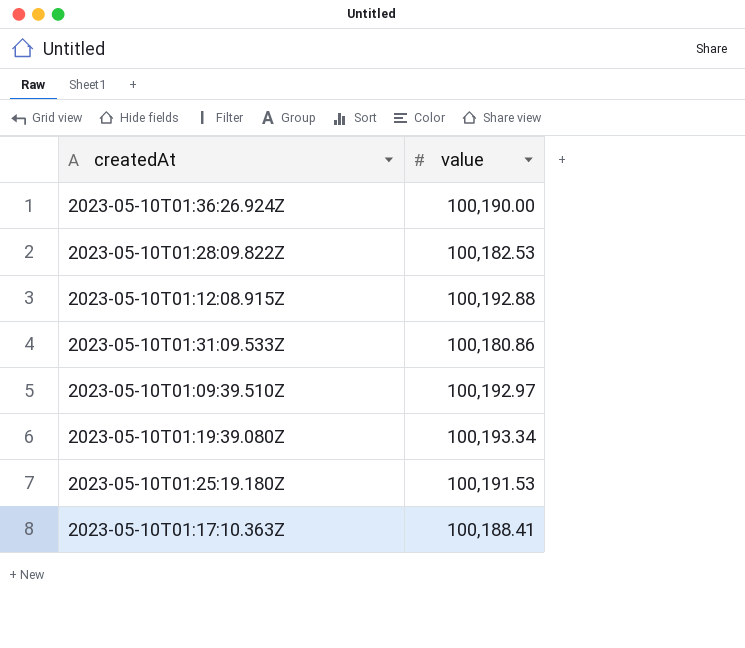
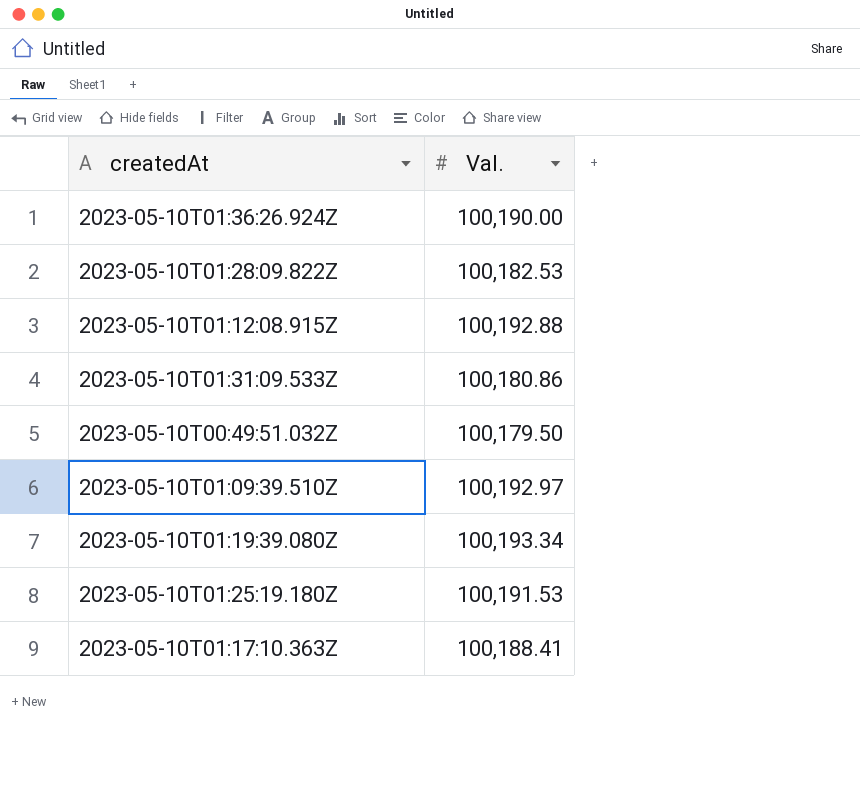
column name: value -> Val.
row 2023-05-10T00:49:51.032Z: none -> 100,179.50

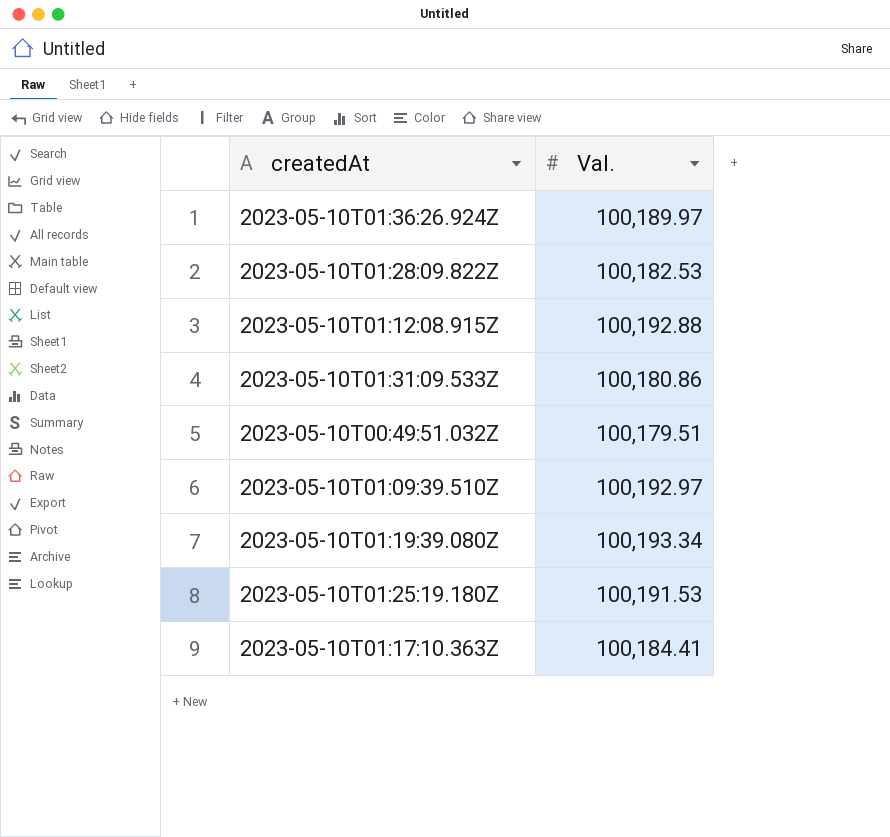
2023-05-10T01:36:26.924Z | Val.: 100,190.00 -> 100,189.97
2023-05-10T00:49:51.032Z | Val.: 100,179.50 -> 100,179.51
2023-05-10T01:17:10.363Z | Val.: 100,188.41 -> 100,184.41

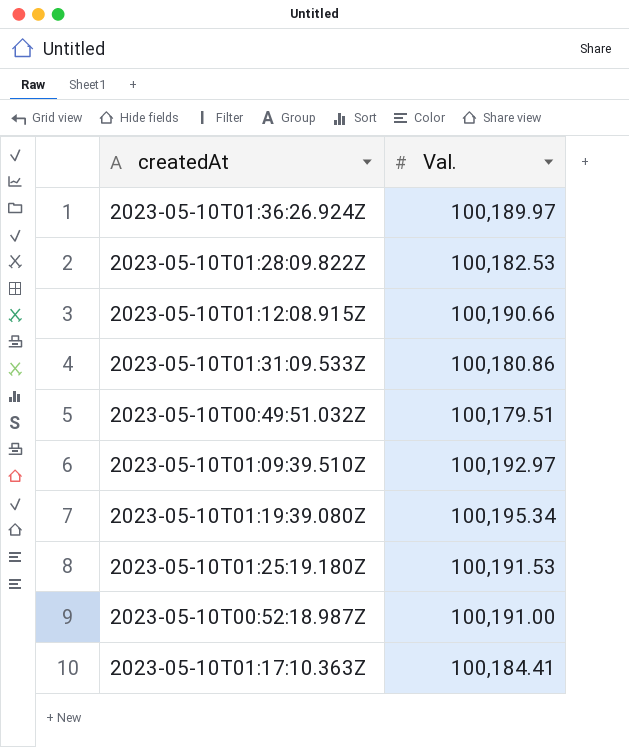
2023-05-10T01:12:08.915Z | Val.: 100,192.88 -> 100,190.66
2023-05-10T01:19:39.080Z | Val.: 100,193.34 -> 100,195.34
row 2023-05-10T00:52:18.987Z: none -> 100,191.00

